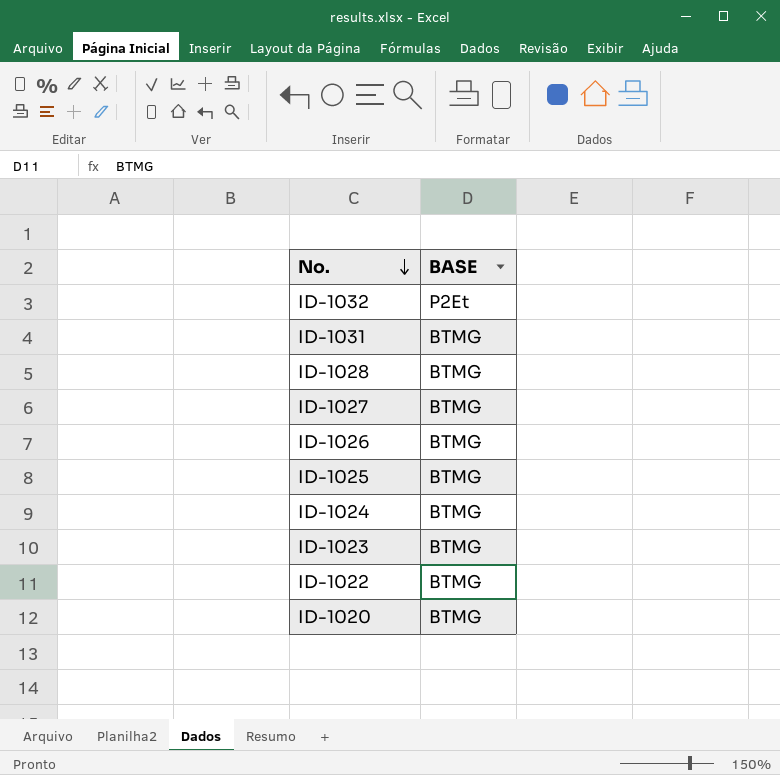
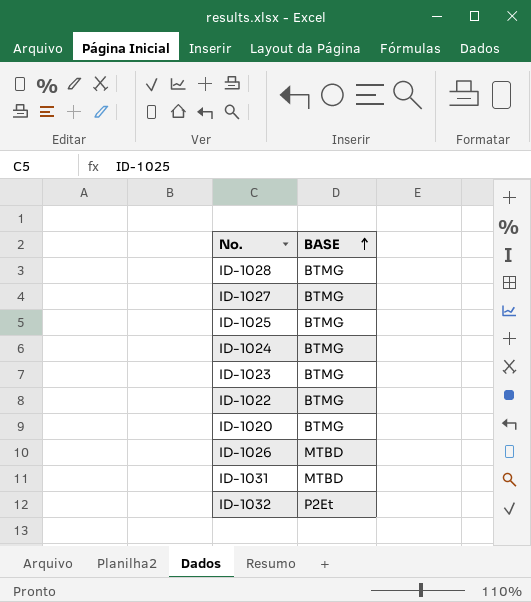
row order: No. descending -> BASE ascending
ID-1026 | BASE: BTMG -> MTBD
ID-1031 | BASE: BTMG -> MTBD

